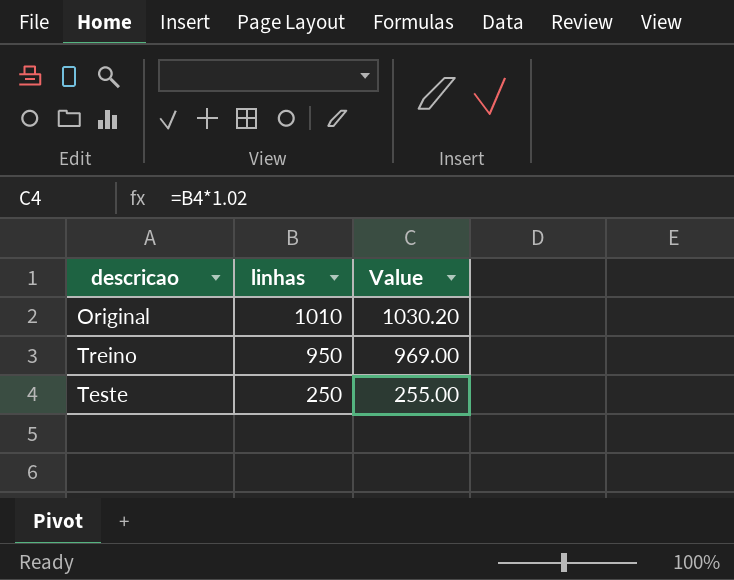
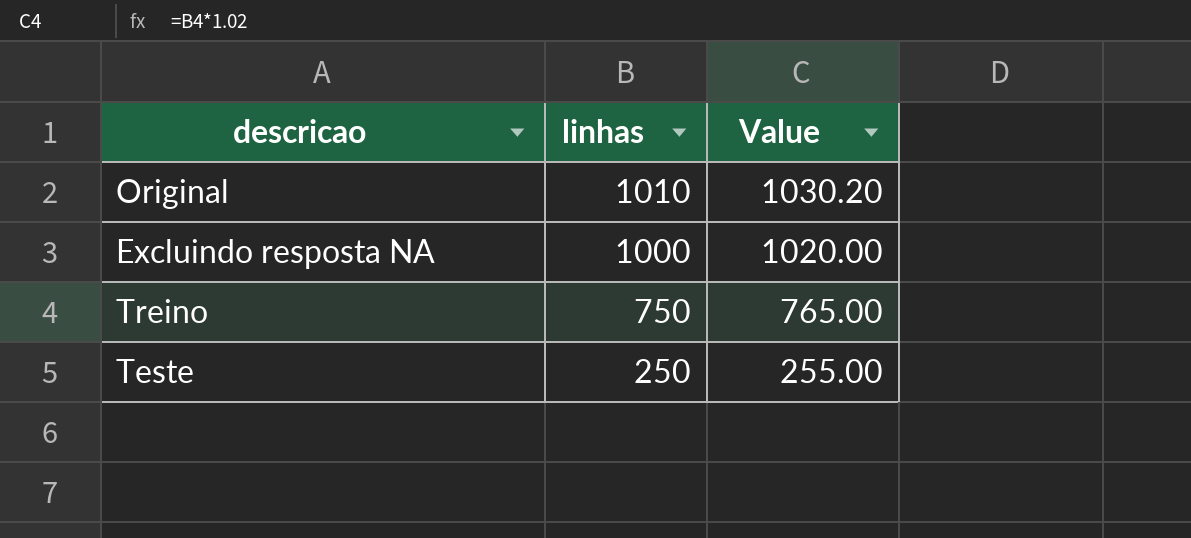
row Excluindo resposta NA: none -> 1000 | 1020.00
Treino | linhas: 950 -> 750
Treino | Value: 969.00 -> 765.00

